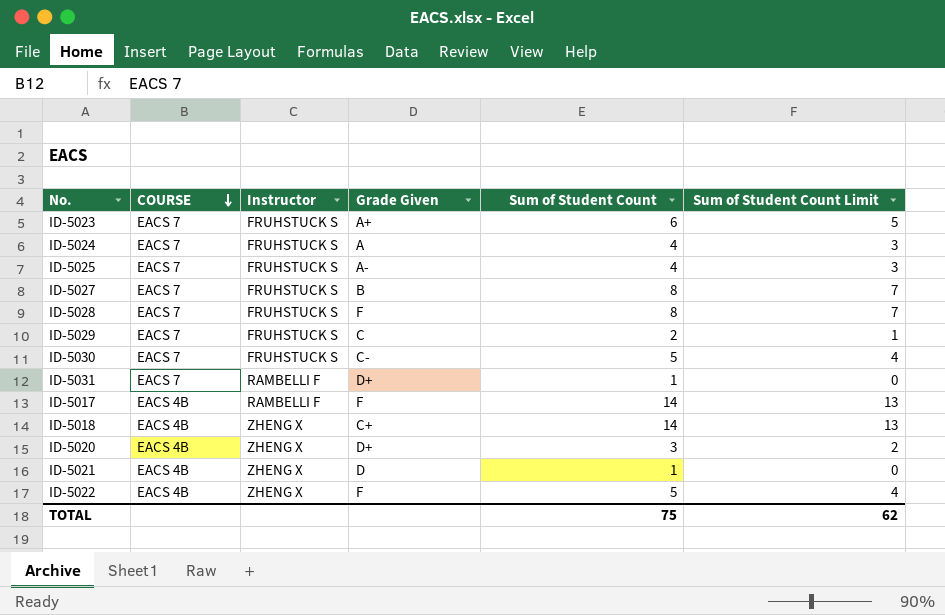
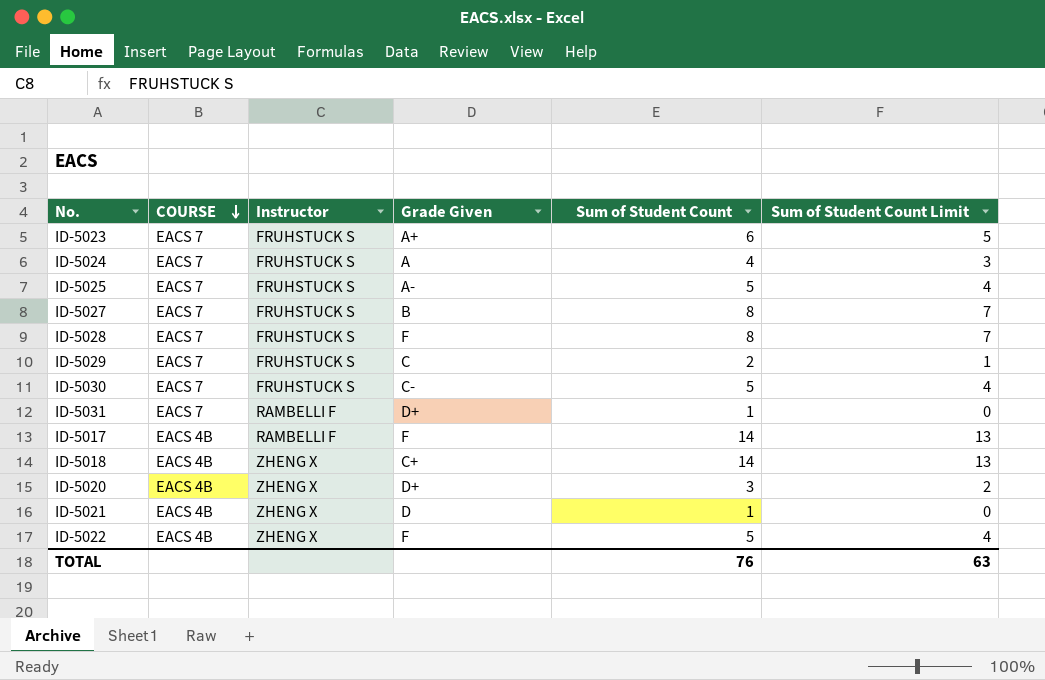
ID-5025 | Sum of Student Count: 4 -> 5
ID-5025 | Sum of Student Count Limit: 3 -> 4
TOTAL | Sum of Student Count: 75 -> 76
TOTAL | Sum of Student Count Limit: 62 -> 63

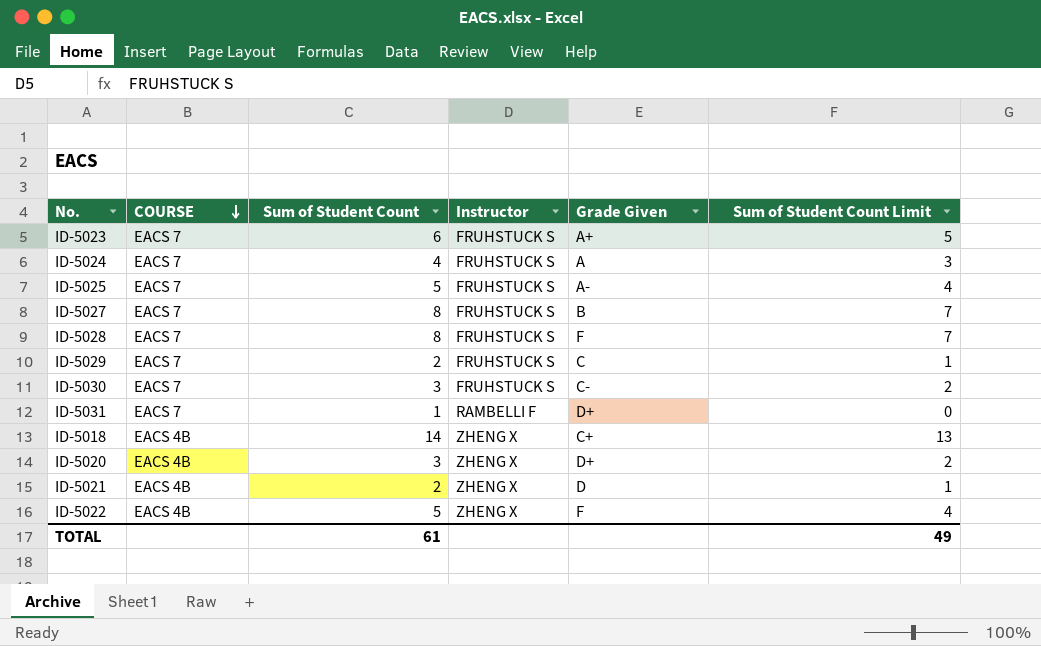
column Sum of Student Count | position: 5 -> 3
row ID-5017: EACS 4B | RAMBELLI F | F | 14 | 13 -> none
ID-5030 | Sum of Student Count: 5 -> 3
ID-5030 | Sum of Student Count Limit: 4 -> 2
ID-5021 | Sum of Student Count: 1 -> 2
ID-5021 | Sum of Student Count Limit: 0 -> 1
TOTAL | Sum of Student Count: 76 -> 61
TOTAL | Sum of Student Count Limit: 63 -> 49

